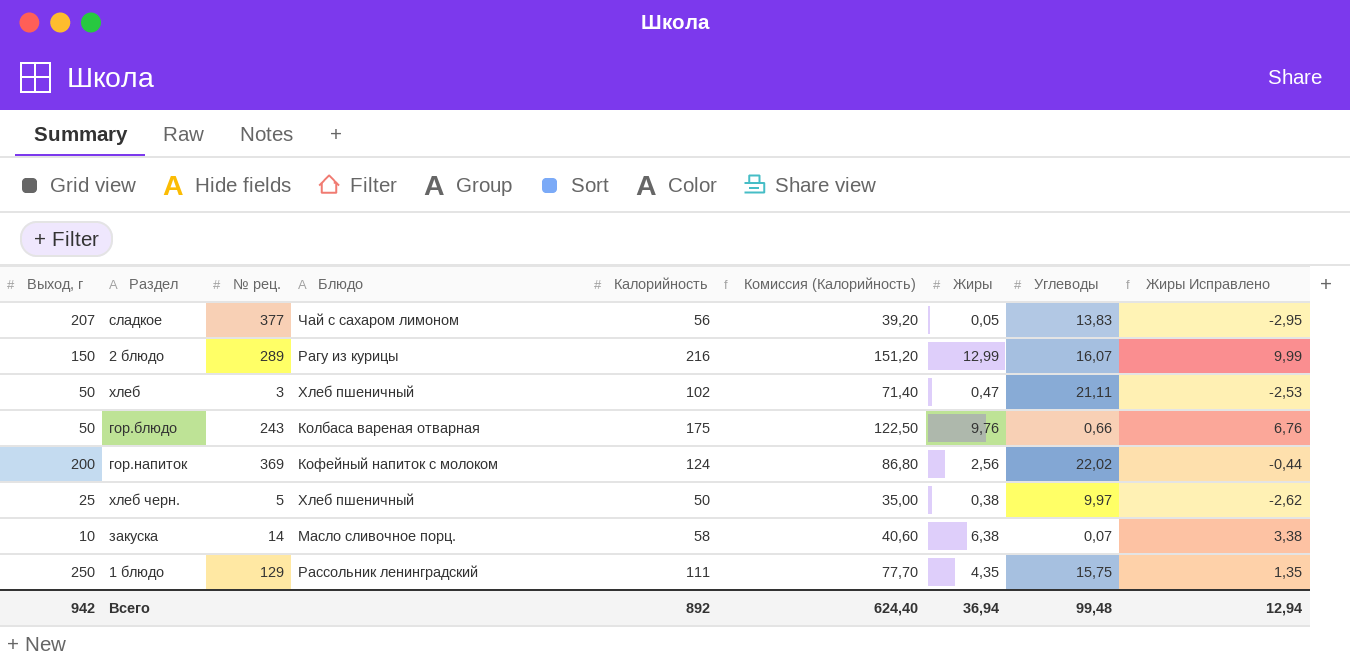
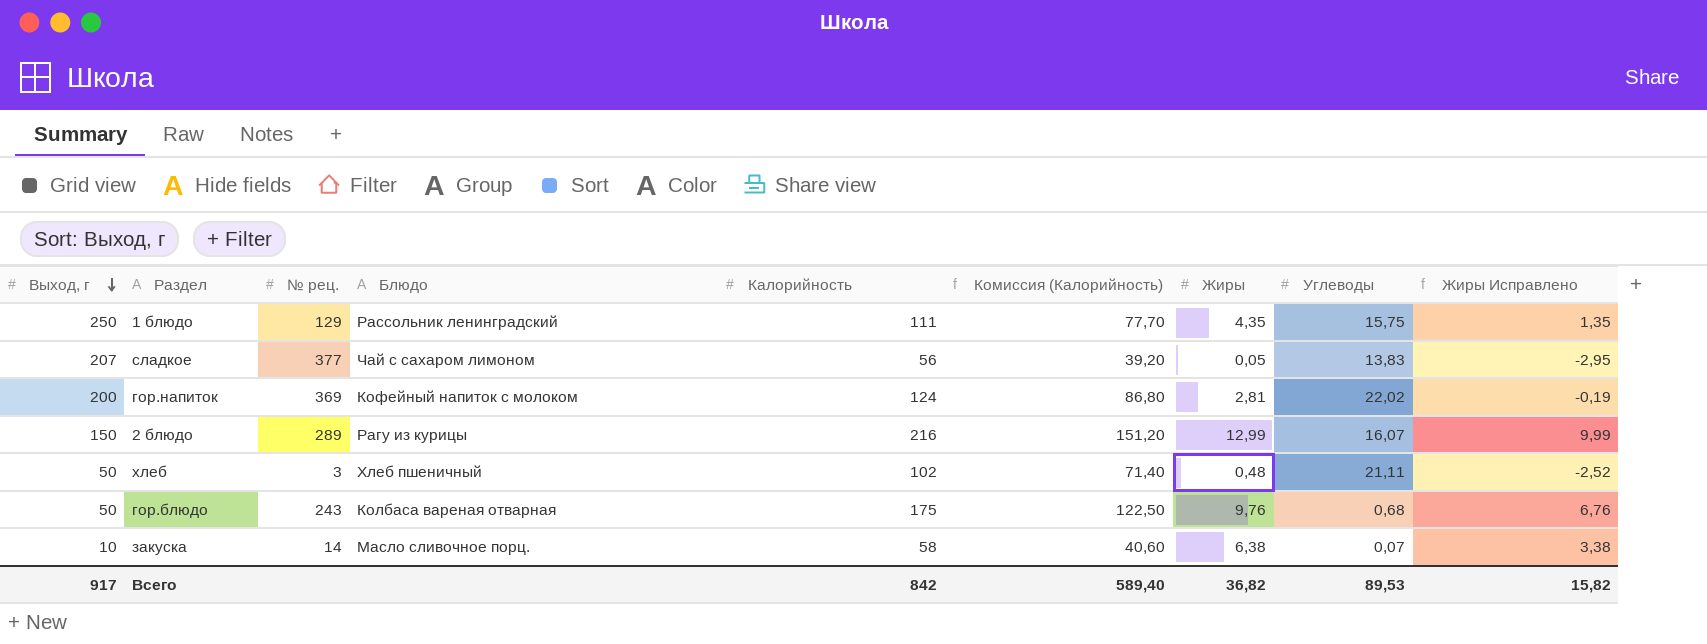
row order: none -> Выход, г descending
row хлеб черн.: 25 | 5 | Хлеб пшеничный | 50 | 35,00 | 0,38 | 9,97 | -2,62 -> none
гор.напиток | Жиры: 2,56 -> 2,81
гор.напиток | Жиры Исправлено: -0,44 -> -0,19
хлеб | Жиры: 0,47 -> 0,48
хлеб | Жиры Исправлено: -2,53 -> -2,52
гор.блюдо | Углеводы: 0,66 -> 0,68
Всего | Выход, г: 942 -> 917
Всего | Калорийность: 892 -> 842
Всего | Комиссия (Калорийность): 624,40 -> 589,40
Всего | Жиры: 36,94 -> 36,82
Всего | Углеводы: 99,48 -> 89,53
Всего | Жиры Исправлено: 12,94 -> 15,82

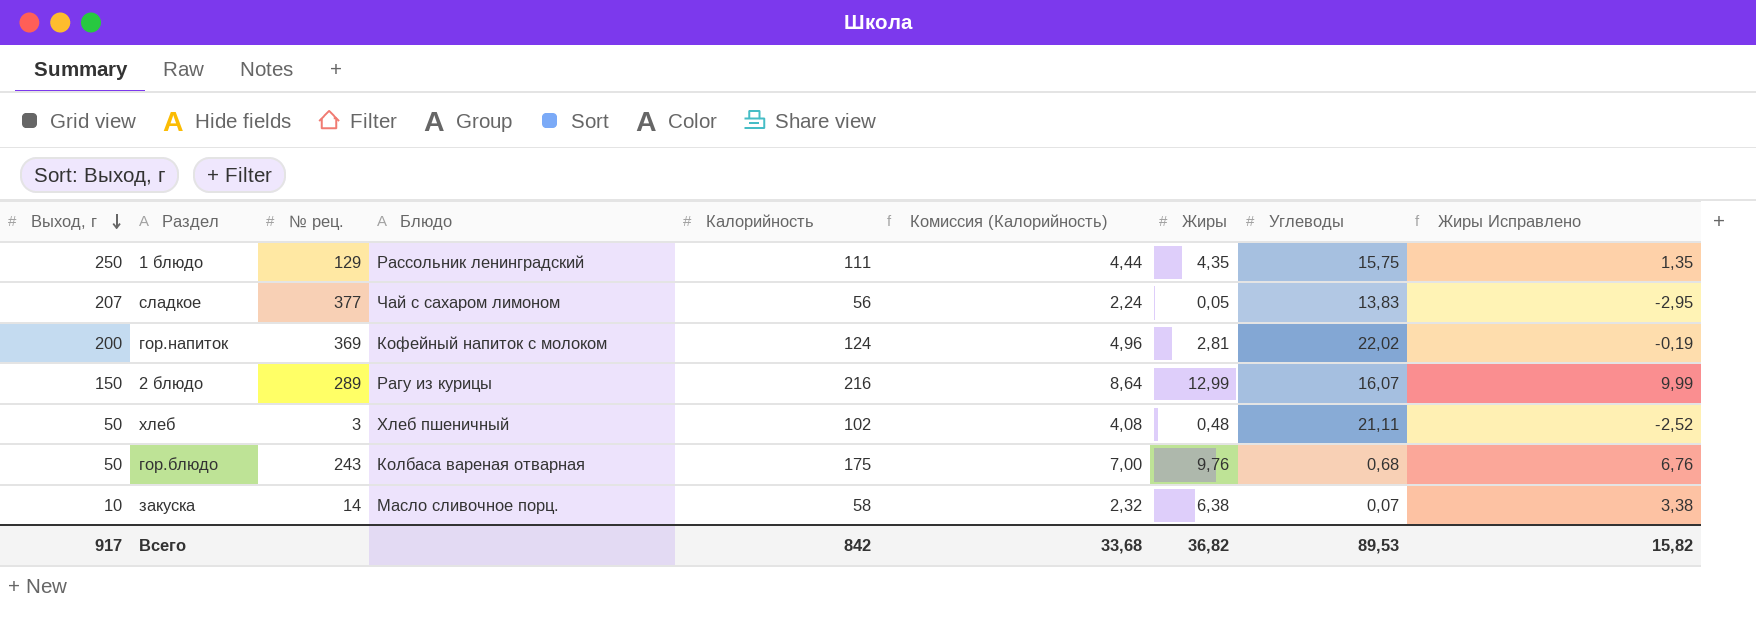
column Комиссия (Калорийность) | formula: [Калорийность] * 0,7 -> [Калорийность] * 0,04
Всего | Комиссия (Калорийность): 589,40 -> 33,68

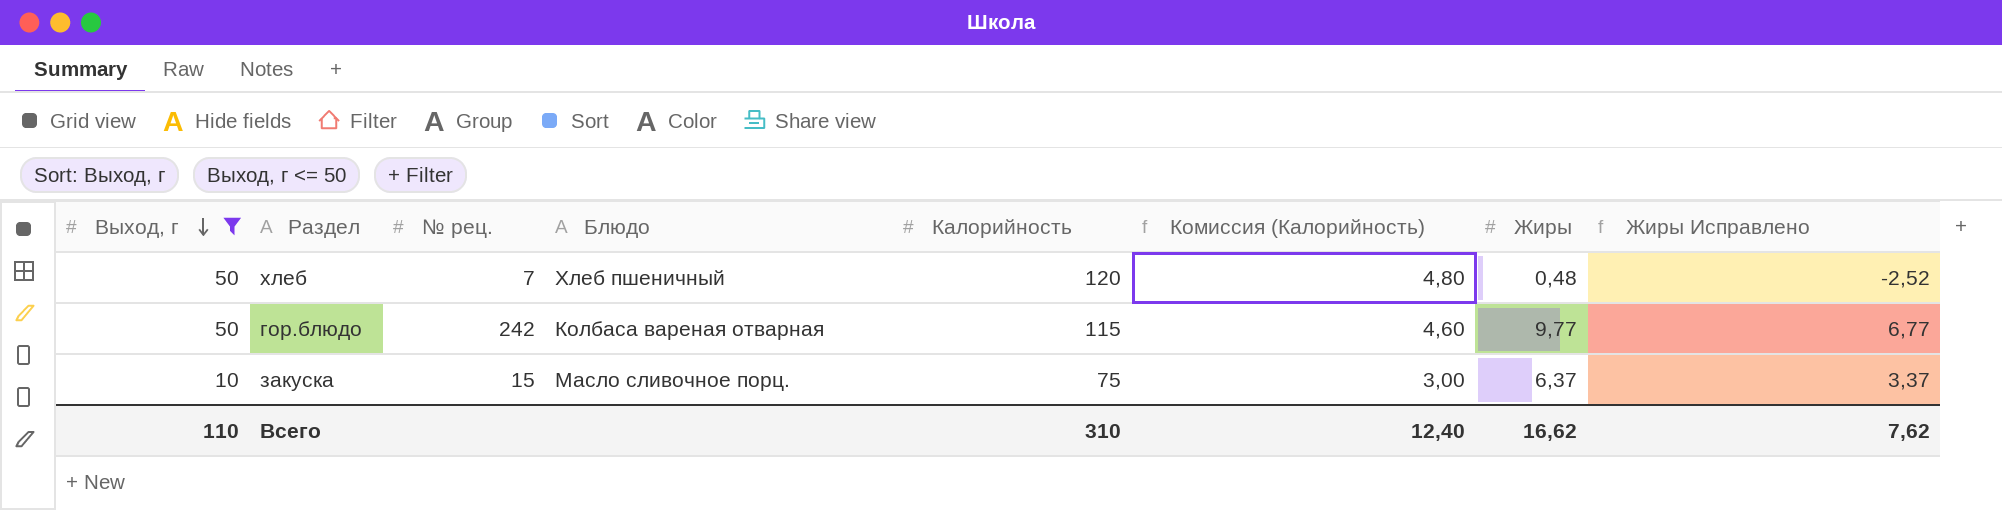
filter: none -> Выход, г <= 50
column Углеводы | position: 8 -> none
хлеб | № рец.: 3 -> 7
хлеб | Калорийность: 102 -> 120
хлеб | Комиссия (Калорийность): 4,08 -> 4,80
гор.блюдо | № рец.: 243 -> 242
гор.блюдо | Калорийность: 175 -> 115
гор.блюдо | Комиссия (Калорийность): 7,00 -> 4,60
гор.блюдо | Жиры: 9,76 -> 9,77
гор.блюдо | Жиры Исправлено: 6,76 -> 6,77
закуска | № рец.: 14 -> 15
закуска | Калорийность: 58 -> 75
закуска | Комиссия (Калорийность): 2,32 -> 3,00
закуска | Жиры: 6,38 -> 6,37
закуска | Жиры Исправлено: 3,38 -> 3,37
Всего | Выход, г: 917 -> 110
Всего | Калорийность: 842 -> 310
Всего | Комиссия (Калорийность): 33,68 -> 12,40
Всего | Жиры: 36,82 -> 16,62
Всего | Жиры Исправлено: 15,82 -> 7,62

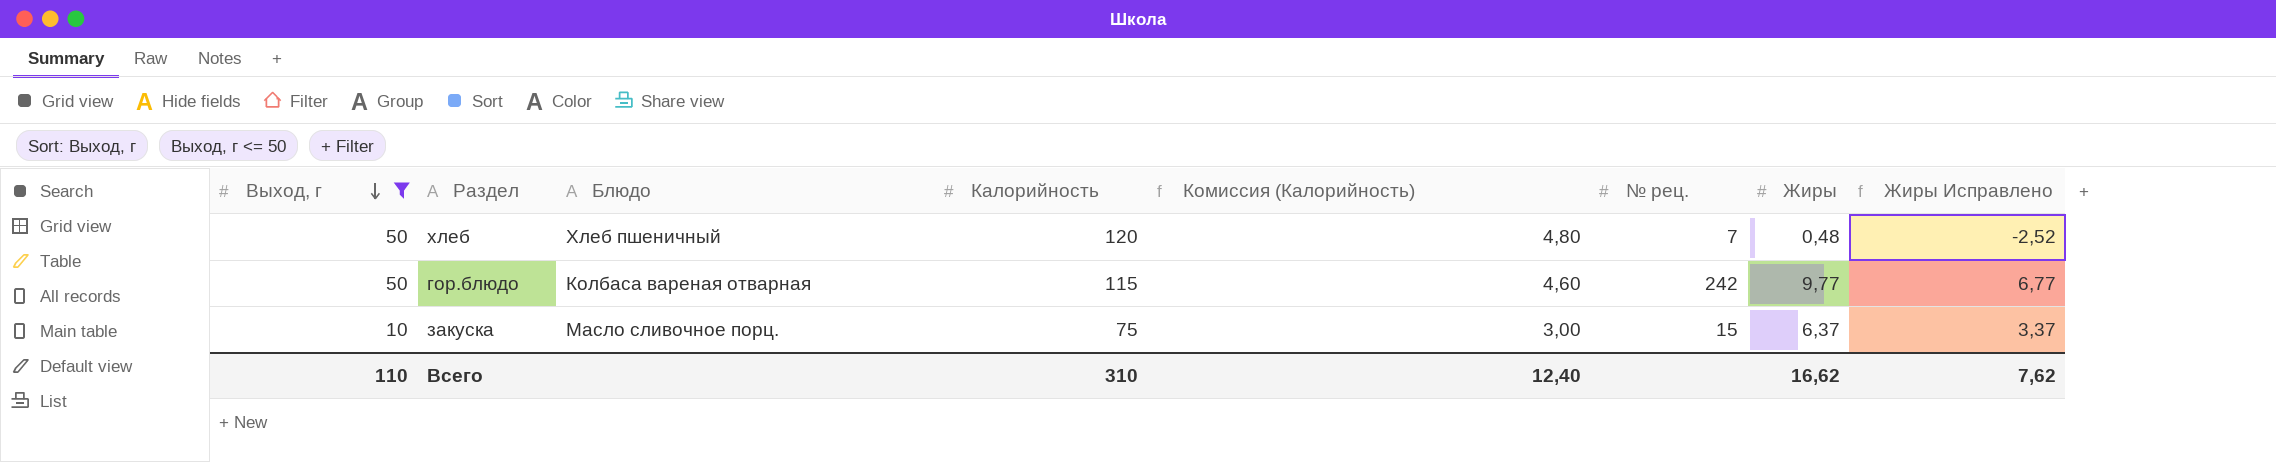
column № рец. | position: 3 -> 6

